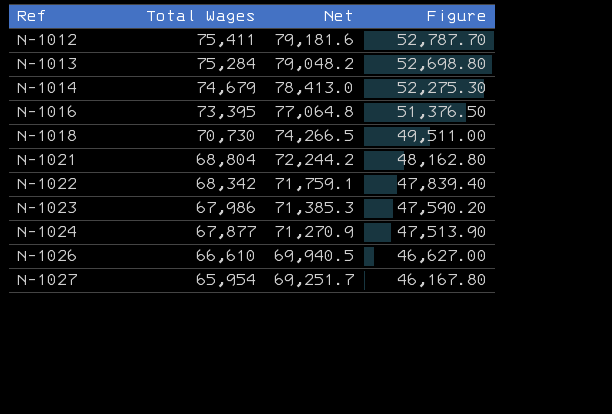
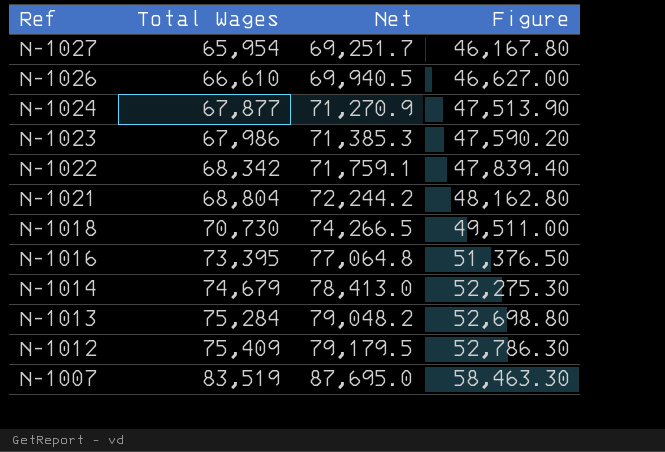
row order: Ref ascending -> Ref descending
N-1012 | Total Wages: 75,411 -> 75,409
N-1012 | Net: 79,181.6 -> 79,179.5
N-1012 | Figure: 52,787.70 -> 52,786.30
row N-1007: none -> 83,519 | 87,695.0 | 58,463.30

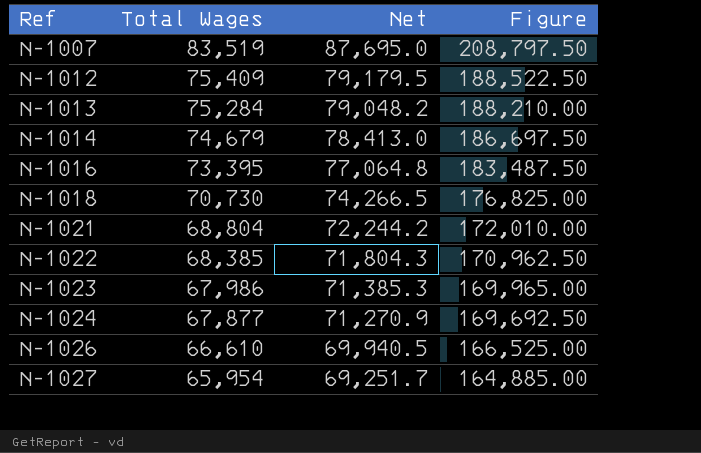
row order: Ref descending -> Ref ascending
column Figure | formula: [Total Wages] * 0.7 -> [Total Wages] * 2.5
N-1022 | Total Wages: 68,342 -> 68,385
N-1022 | Net: 71,759.1 -> 71,804.3

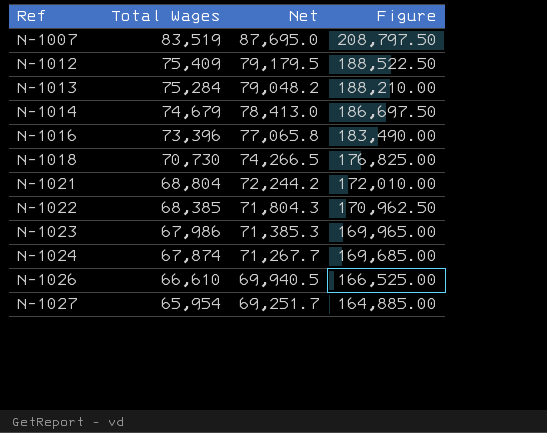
N-1016 | Total Wages: 73,395 -> 73,396
N-1016 | Net: 77,064.8 -> 77,065.8
N-1016 | Figure: 183,487.50 -> 183,490.00
N-1024 | Total Wages: 67,877 -> 67,874
N-1024 | Net: 71,270.9 -> 71,267.7
N-1024 | Figure: 169,692.50 -> 169,685.00

